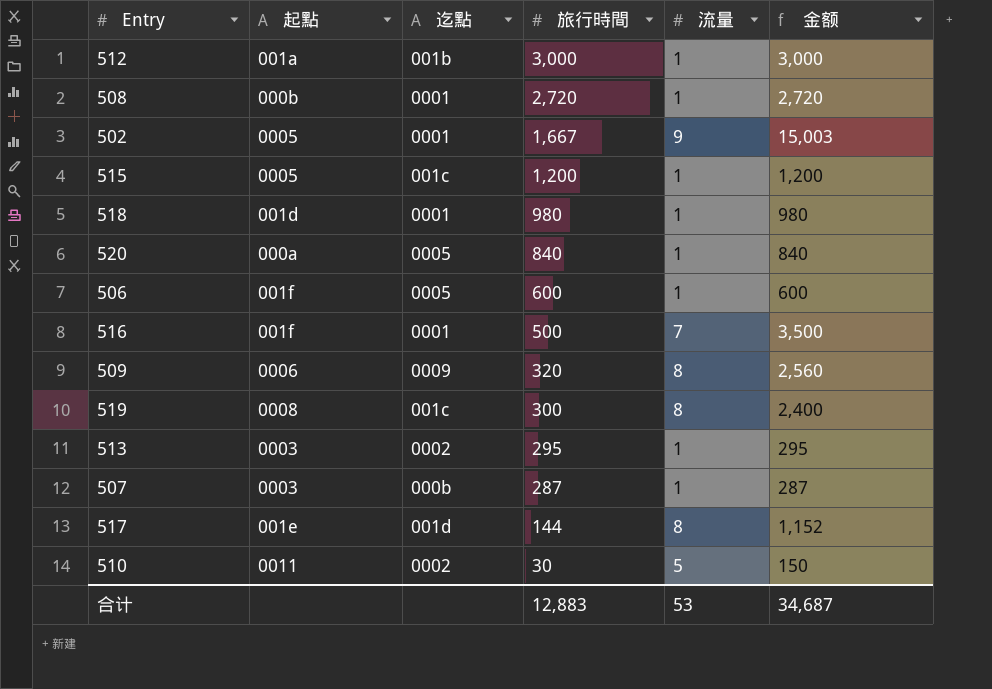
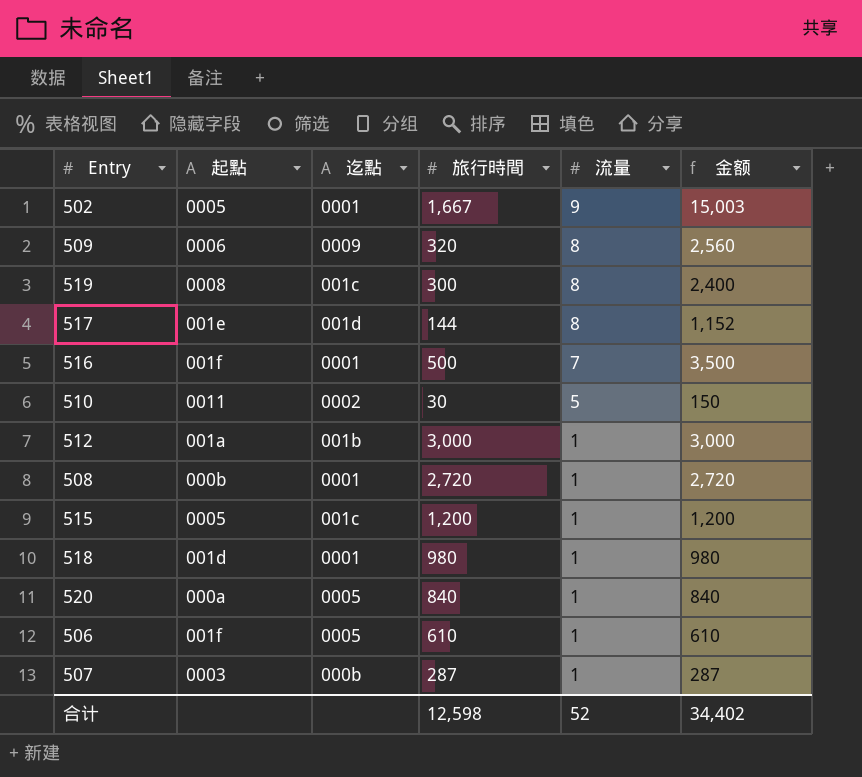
row order: 旅行時間 descending -> 流量 descending
row 513: 0003 | 0002 | 295 | 1 | 295 -> none
506 | 旅行時間: 600 -> 610
506 | 金额: 600 -> 610
合计 | 旅行時間: 12,883 -> 12,598
合计 | 流量: 53 -> 52
合计 | 金额: 34,687 -> 34,402

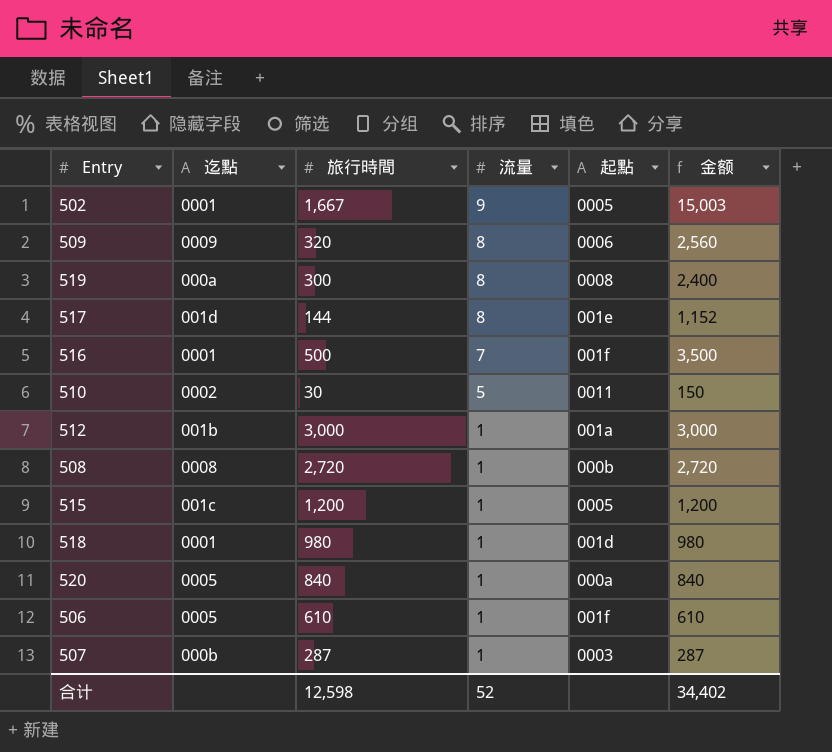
column 起點 | position: 2 -> 5
519 | 迄點: 001c -> 000a
508 | 迄點: 0001 -> 0008

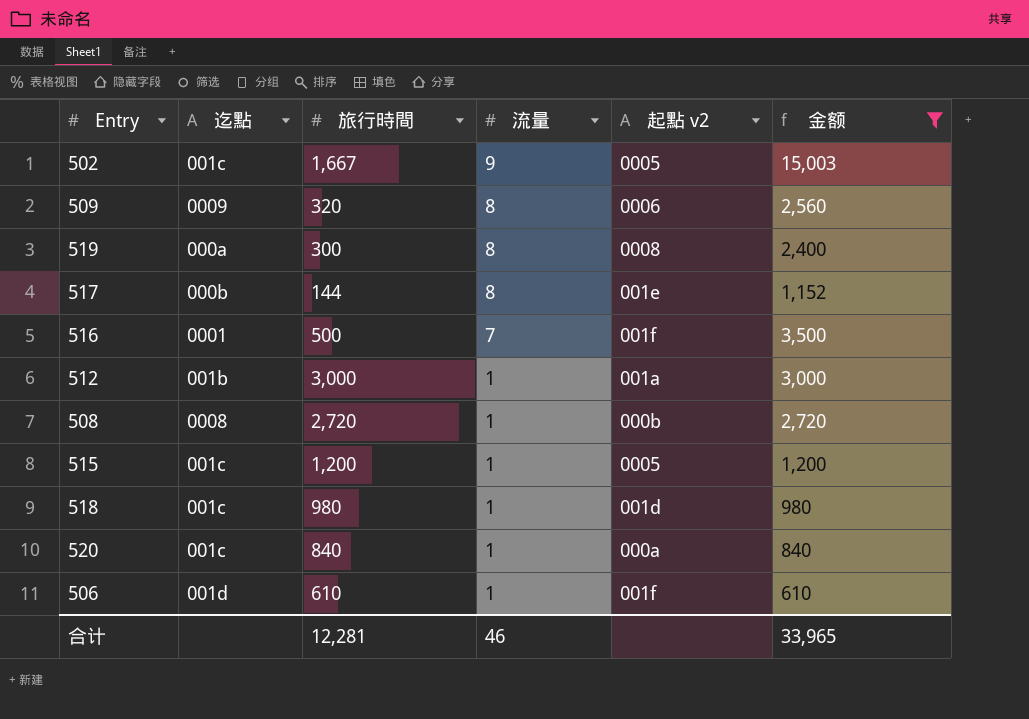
filter: none -> 金额 >= 610
column name: 起點 -> 起點 v2
502 | 迄點: 0001 -> 001c
517 | 迄點: 001d -> 000b
518 | 迄點: 0001 -> 001c
520 | 迄點: 0005 -> 001c
506 | 迄點: 0005 -> 001d
合计 | 旅行時間: 12,598 -> 12,281
合计 | 流量: 52 -> 46
合计 | 金额: 34,402 -> 33,965

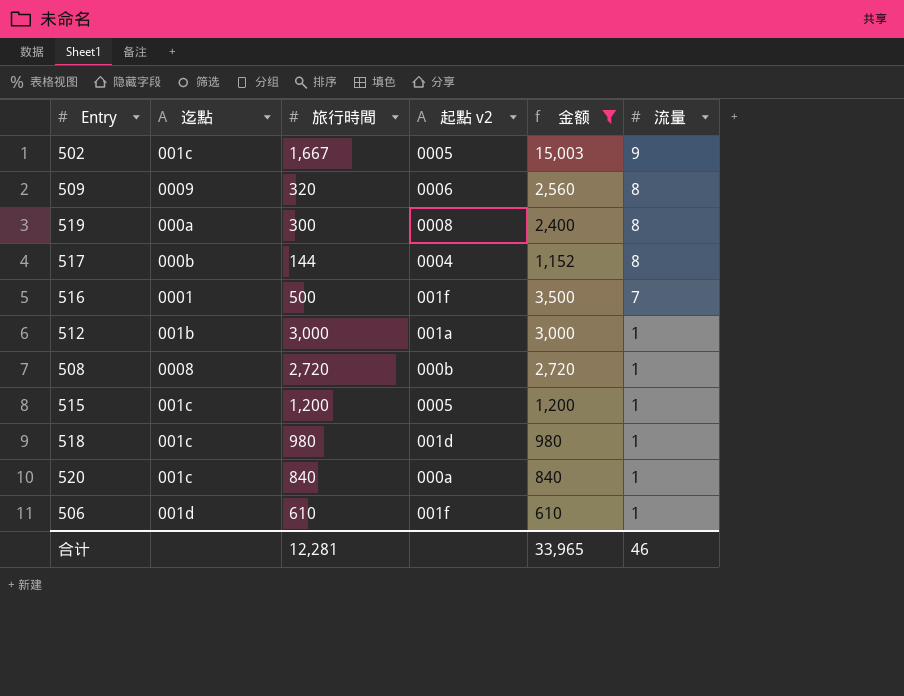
column 流量 | position: 4 -> 6
517 | 起點 v2: 001e -> 0004

